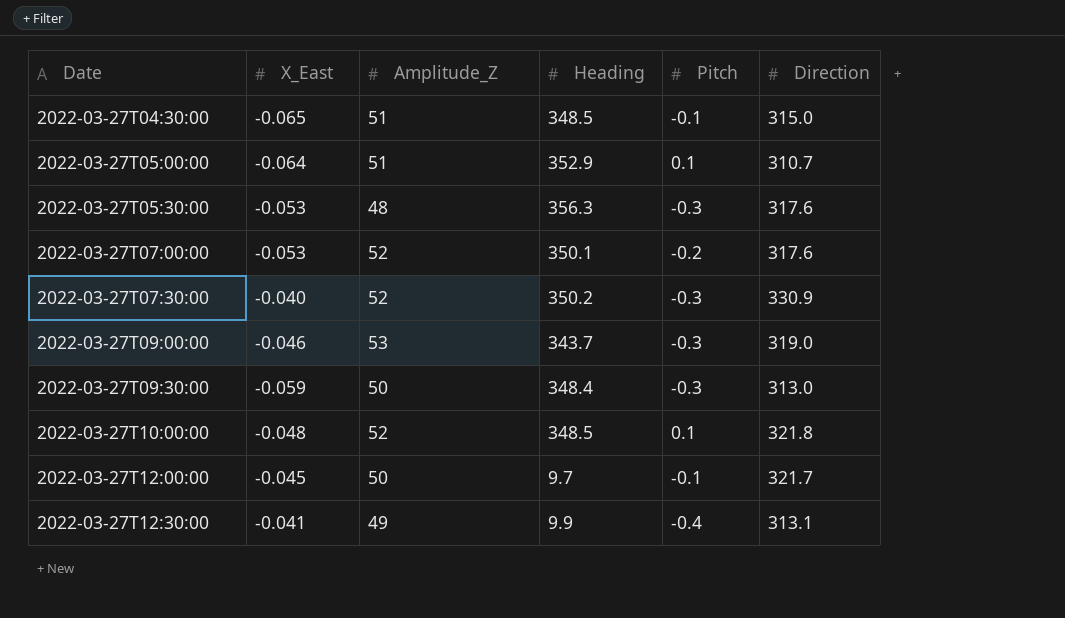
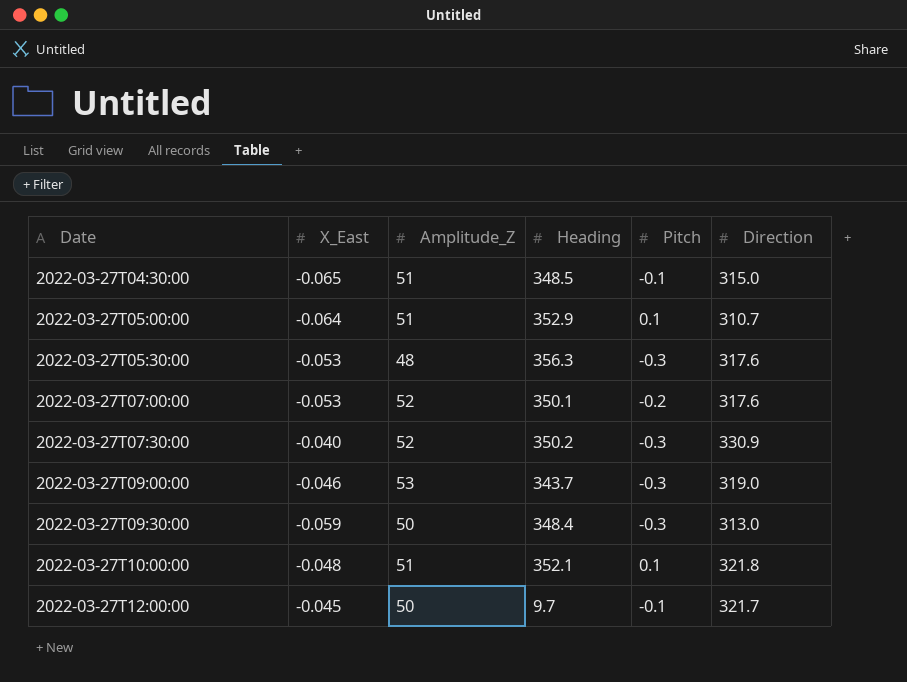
row 2022-03-27T12:30:00: -0.041 | 49 | 9.9 | -0.4 | 313.1 -> none
2022-03-27T10:00:00 | Amplitude_Z: 52 -> 51
2022-03-27T10:00:00 | Heading: 348.5 -> 352.1

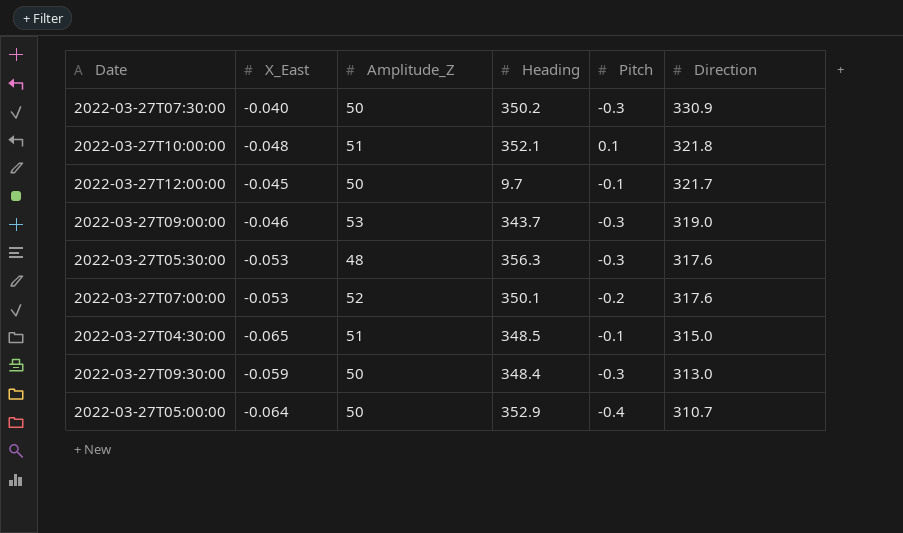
row order: Date ascending -> Direction descending
2022-03-27T07:30:00 | Amplitude_Z: 52 -> 50
2022-03-27T05:00:00 | Amplitude_Z: 51 -> 50
2022-03-27T05:00:00 | Pitch: 0.1 -> -0.4

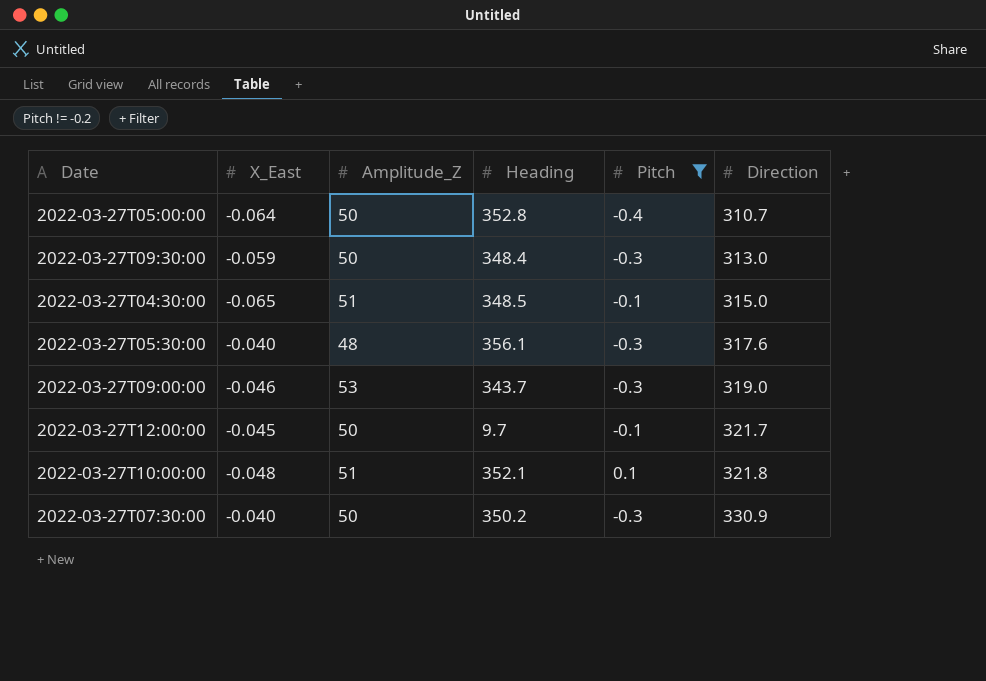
filter: none -> Pitch != -0.2
row order: Direction descending -> Direction ascending
2022-03-27T05:00:00 | Heading: 352.9 -> 352.8
2022-03-27T05:30:00 | X_East: -0.053 -> -0.040
2022-03-27T05:30:00 | Heading: 356.3 -> 356.1

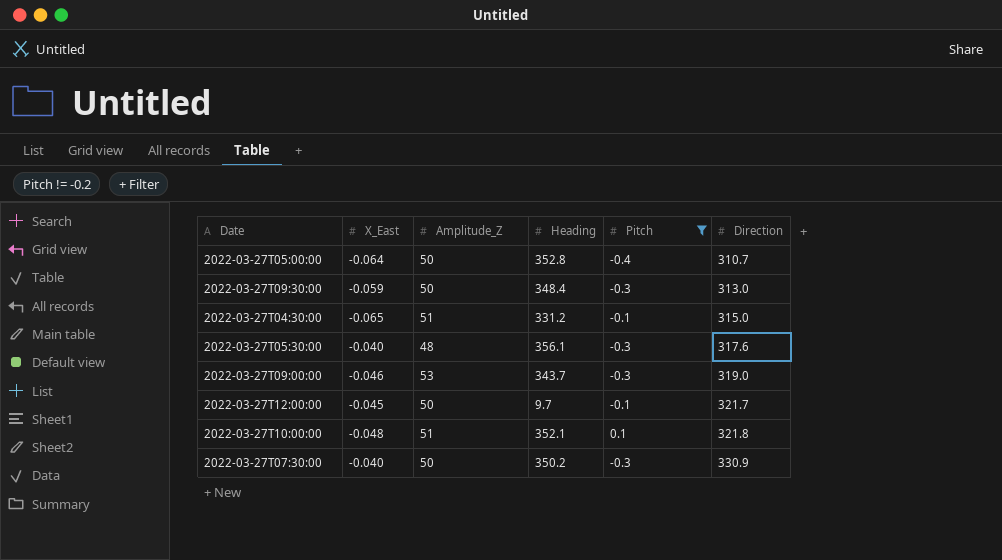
2022-03-27T04:30:00 | Heading: 348.5 -> 331.2

